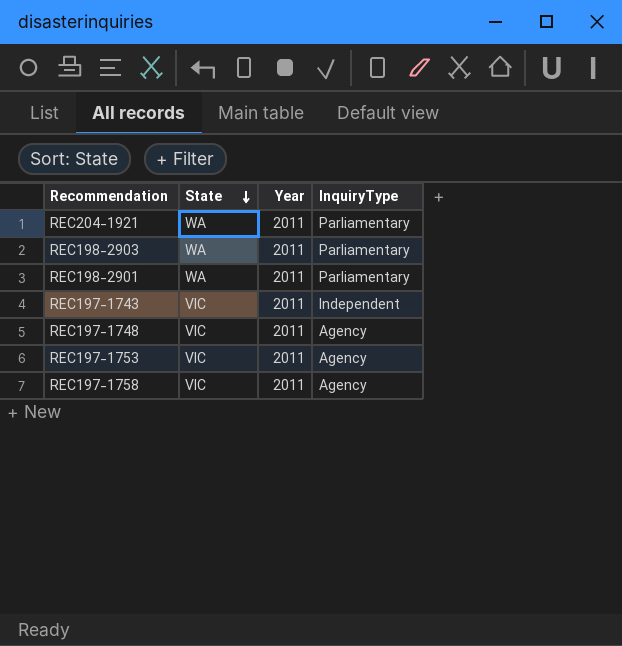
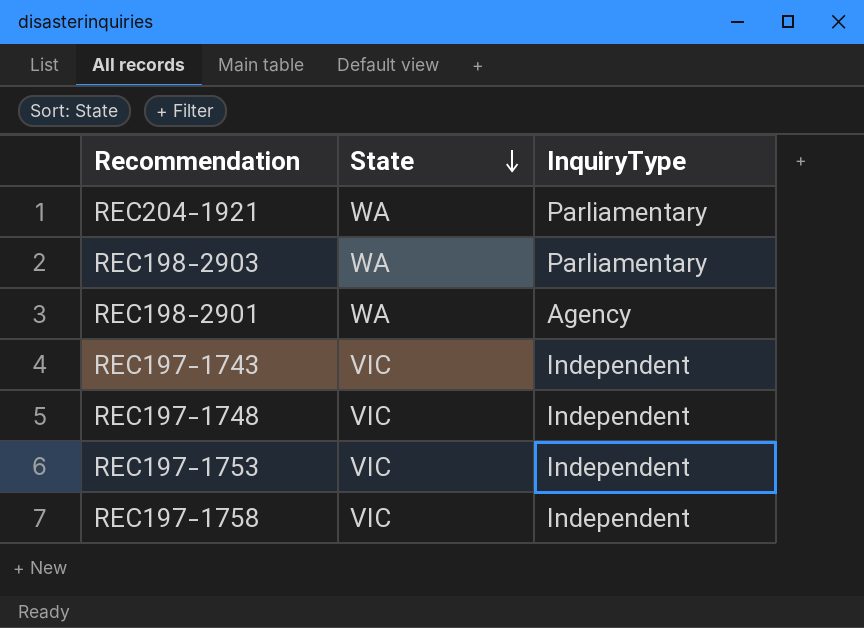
column Year | position: 3 -> none
REC198-2901 | InquiryType: Parliamentary -> Agency
REC197-1748 | InquiryType: Agency -> Independent
REC197-1753 | InquiryType: Agency -> Independent
REC197-1758 | InquiryType: Agency -> Independent

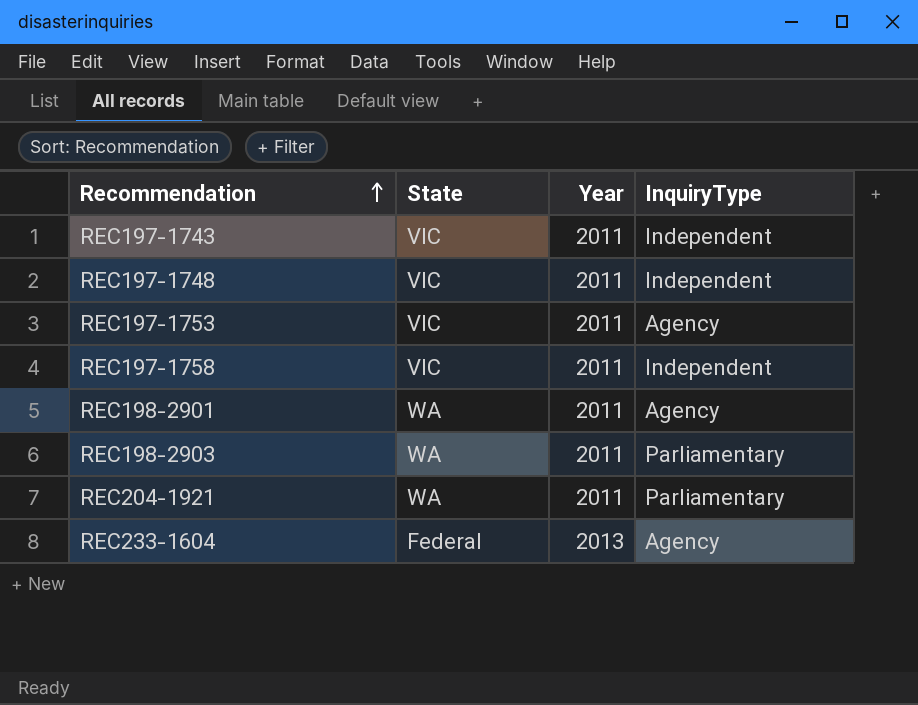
row order: State descending -> Recommendation ascending
column Year | position: none -> 3
REC197-1753 | InquiryType: Independent -> Agency
row REC233-1604: none -> Federal | 2013 | Agency

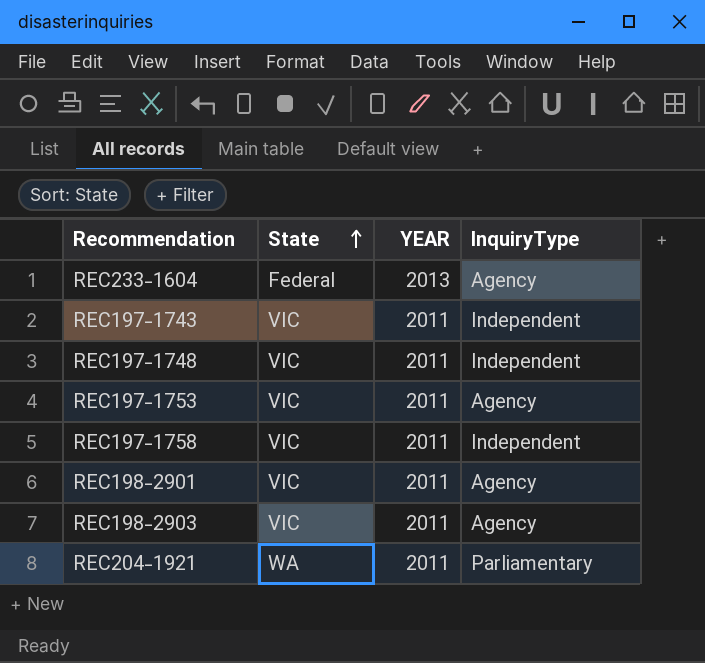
row order: Recommendation ascending -> State ascending
column name: Year -> YEAR
REC198-2901 | State: WA -> VIC
REC198-2903 | State: WA -> VIC
REC198-2903 | InquiryType: Parliamentary -> Agency

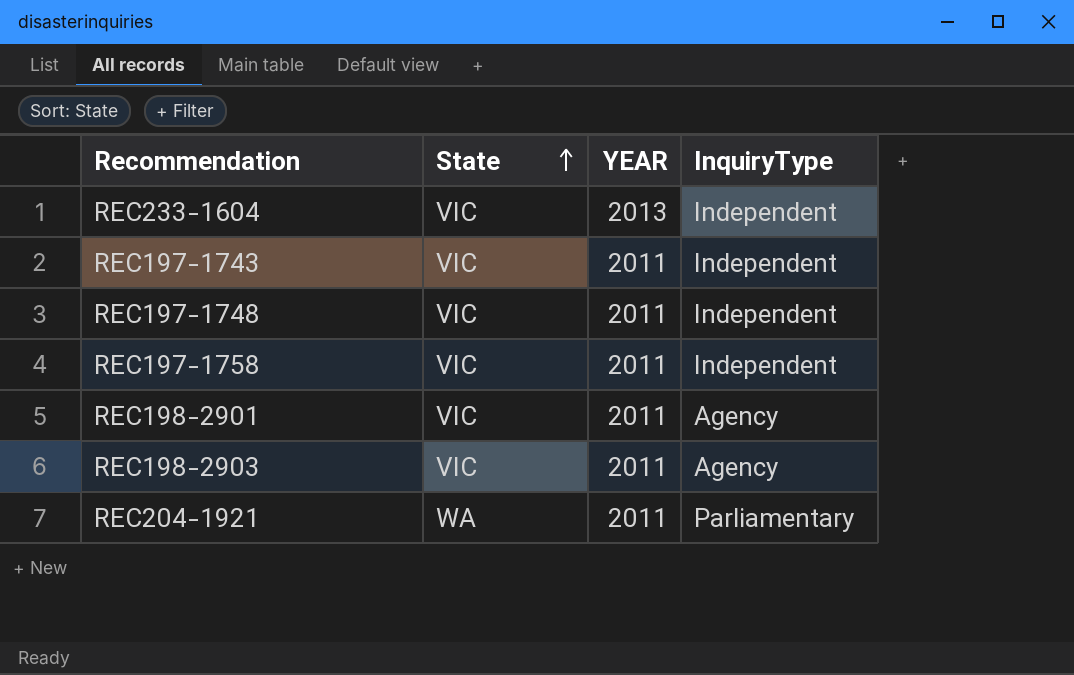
row REC197-1753: VIC | 2011 | Agency -> none
REC233-1604 | State: Federal -> VIC
REC233-1604 | InquiryType: Agency -> Independent

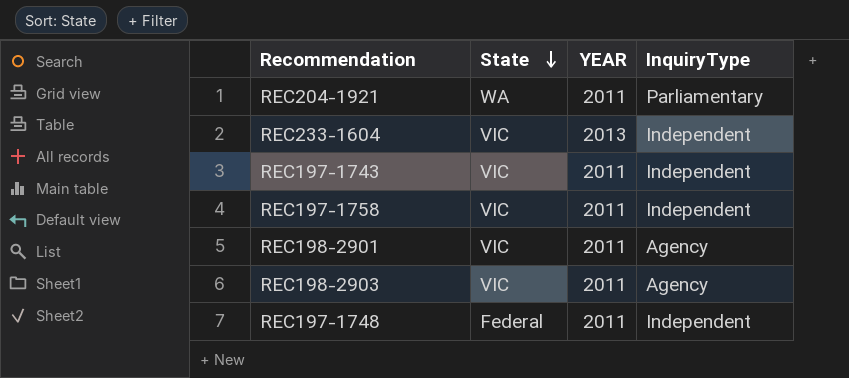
row order: State ascending -> State descending
REC197-1748 | State: VIC -> Federal

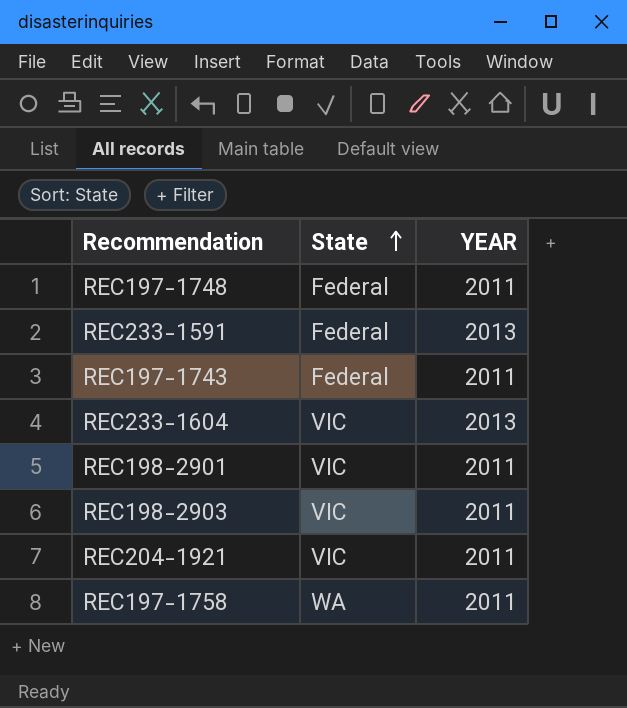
row order: State descending -> State ascending
column InquiryType | position: 4 -> none
row REC233-1591: none -> Federal | 2013
REC197-1743 | State: VIC -> Federal
REC204-1921 | State: WA -> VIC
REC197-1758 | State: VIC -> WA

